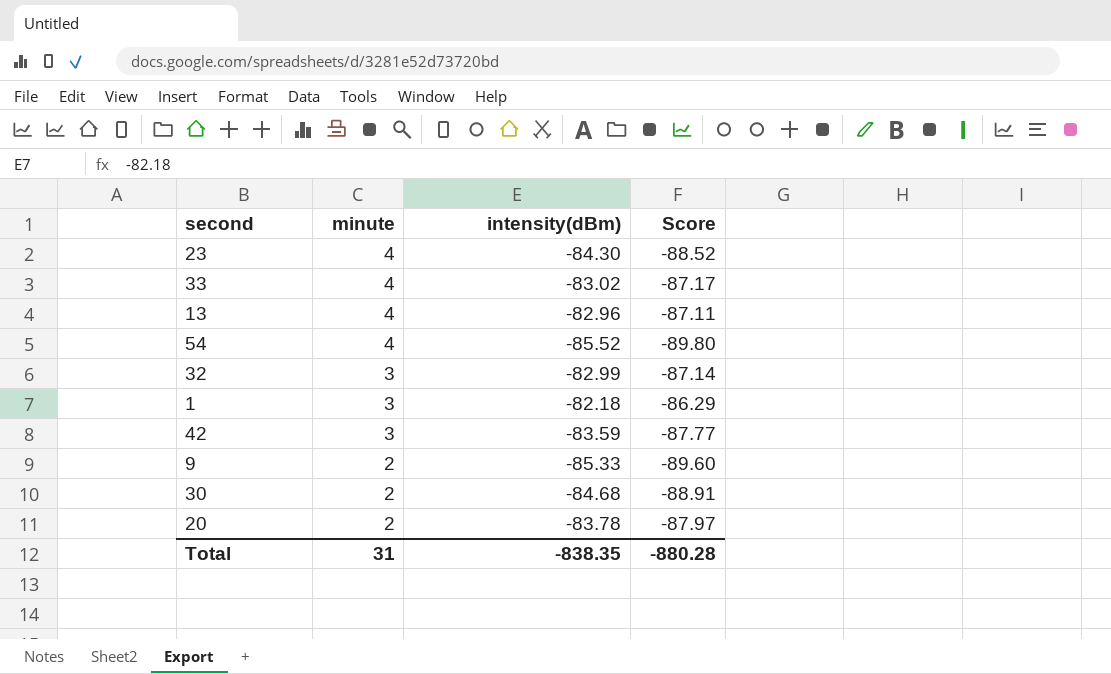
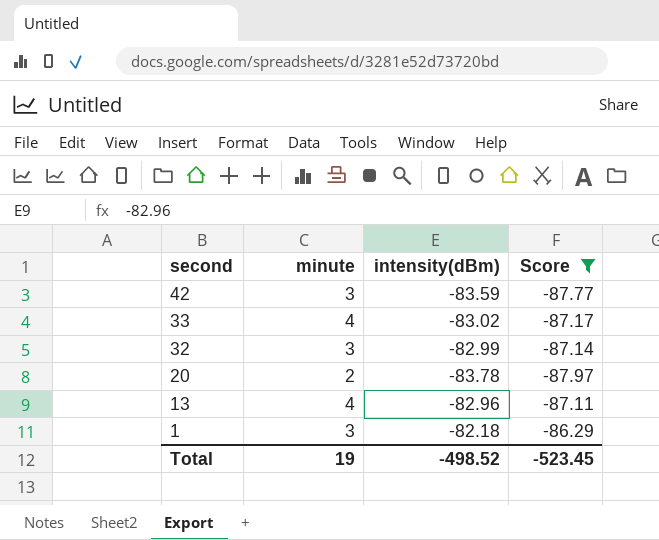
filter: none -> Score >= -87.97
row order: minute descending -> second descending
Total | minute: 31 -> 19
Total | intensity(dBm): -838.35 -> -498.52
Total | Score: -880.28 -> -523.45

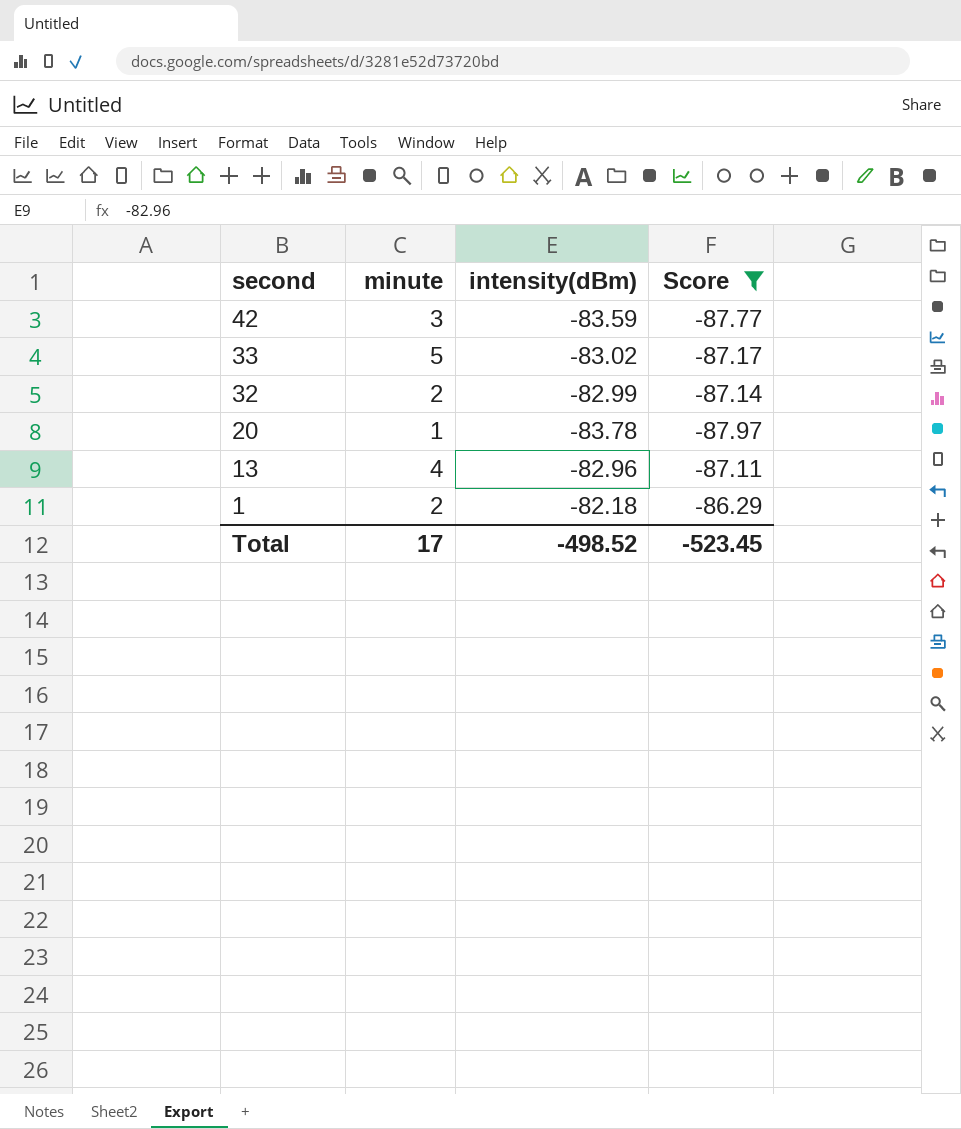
33 | minute: 4 -> 5
32 | minute: 3 -> 2
20 | minute: 2 -> 1
1 | minute: 3 -> 2
Total | minute: 19 -> 17

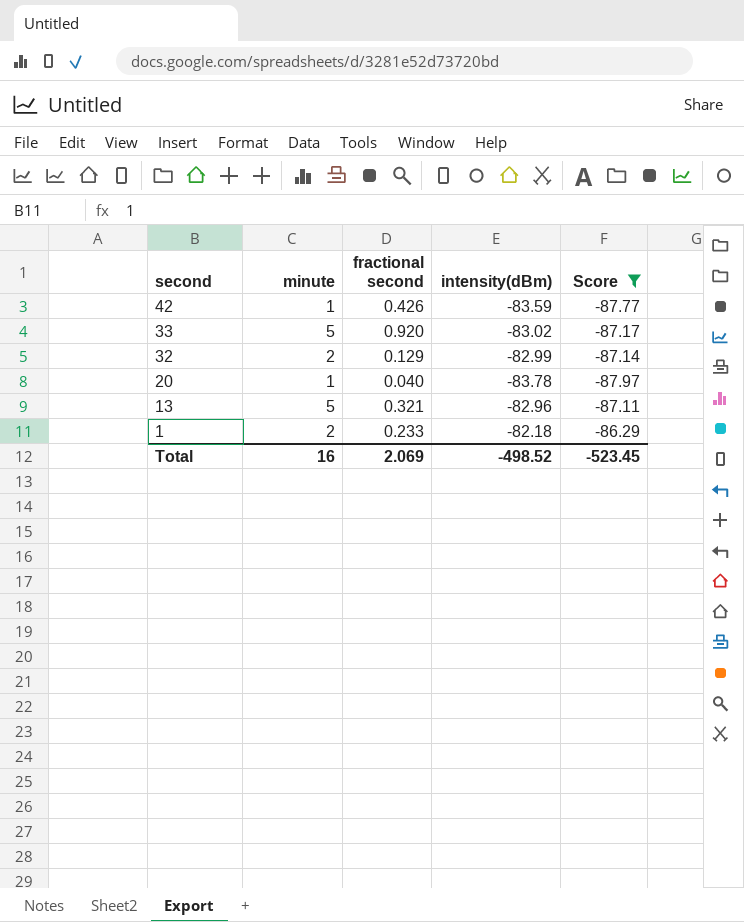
column fractional second | position: none -> 3
42 | minute: 3 -> 1
13 | minute: 4 -> 5
Total | minute: 17 -> 16

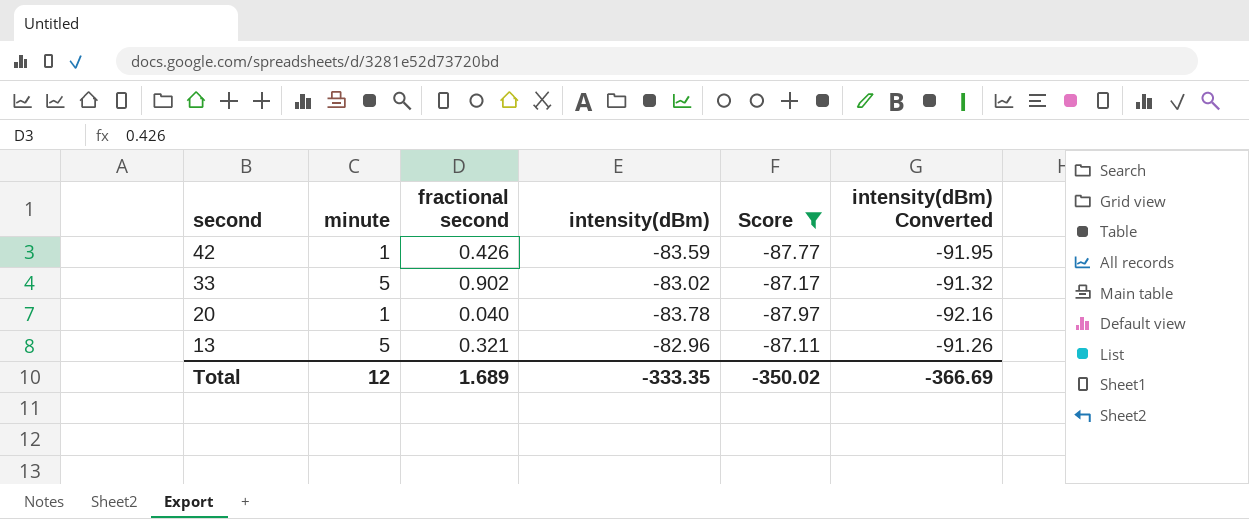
column intensity(dBm) Converted | formula: none -> [intensity(dBm)] * 1.1
row 32: 2 | 0.129 | -82.99 | -87.14 -> none
row 1: 2 | 0.233 | -82.18 | -86.29 -> none
33 | fractional second: 0.920 -> 0.902
Total | minute: 16 -> 12
Total | fractional second: 2.069 -> 1.689
Total | intensity(dBm): -498.52 -> -333.35
Total | Score: -523.45 -> -350.02

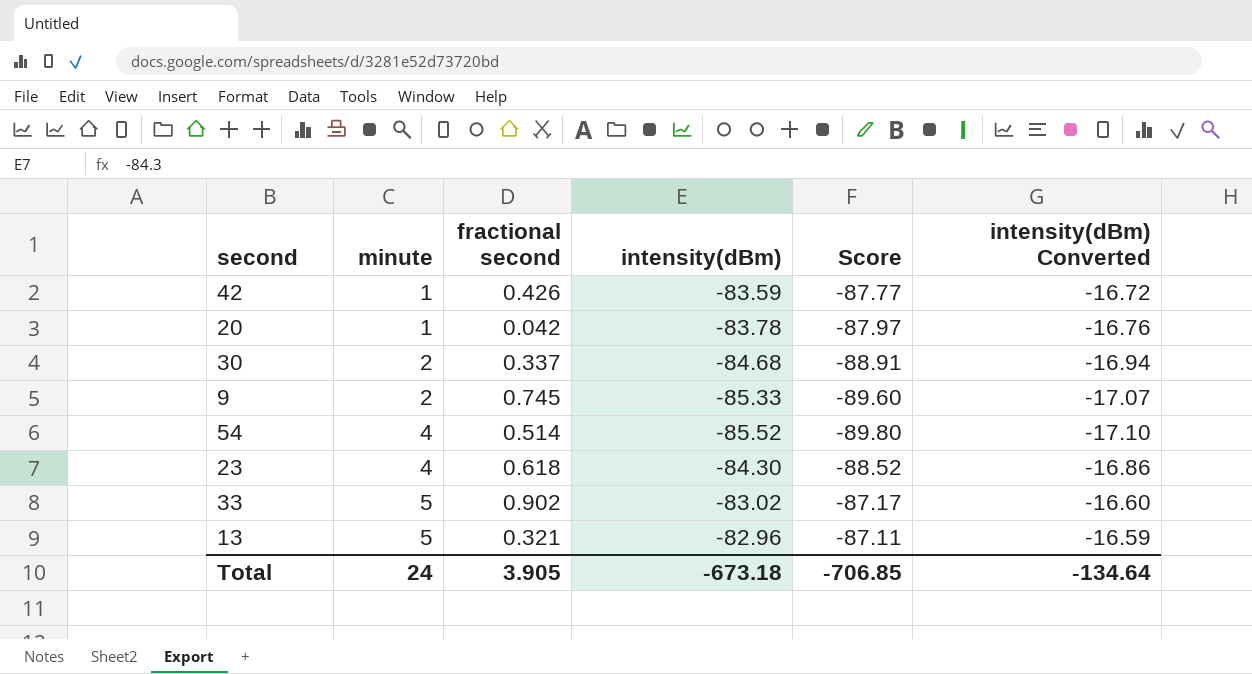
filter: Score >= -87.97 -> none
row order: second descending -> minute ascending
column intensity(dBm) Converted | formula: [intensity(dBm)] * 1.1 -> [intensity(dBm)] * 0.2
20 | fractional second: 0.040 -> 0.042
Total | minute: 12 -> 24
Total | fractional second: 1.689 -> 3.905
Total | intensity(dBm): -333.35 -> -673.18
Total | Score: -350.02 -> -706.85
Total | intensity(dBm) Converted: -366.69 -> -134.64

